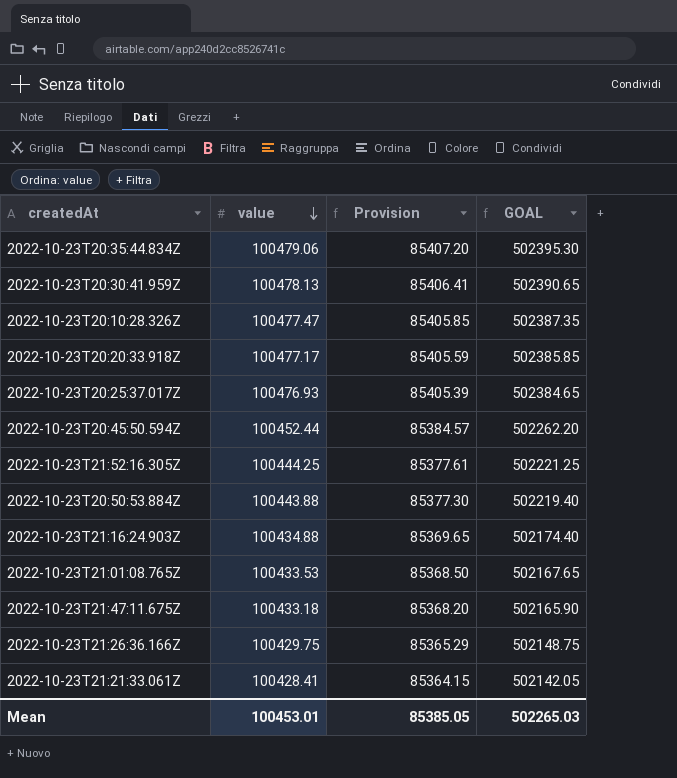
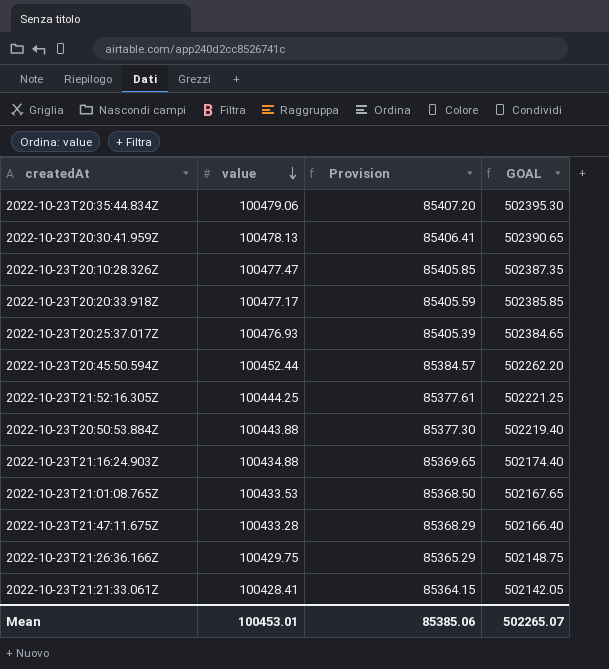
2022-10-23T21:47:11.675Z | value: 100433.18 -> 100433.28
2022-10-23T21:47:11.675Z | Provision: 85368.20 -> 85368.29
2022-10-23T21:47:11.675Z | GOAL: 502165.90 -> 502166.40
Mean | Provision: 85385.05 -> 85385.06
Mean | GOAL: 502265.03 -> 502265.07

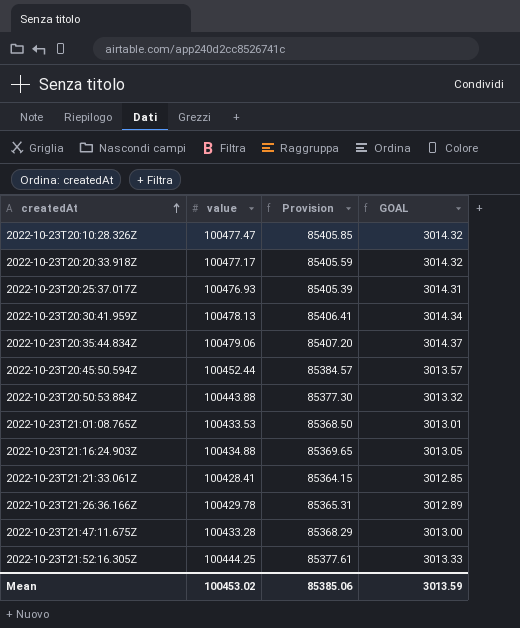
row order: value descending -> createdAt ascending
column GOAL | formula: [value] * 5 -> [value] * 0.03
2022-10-23T21:26:36.166Z | value: 100429.75 -> 100429.78
2022-10-23T21:26:36.166Z | Provision: 85365.29 -> 85365.31
Mean | value: 100453.01 -> 100453.02
Mean | GOAL: 502265.07 -> 3013.59

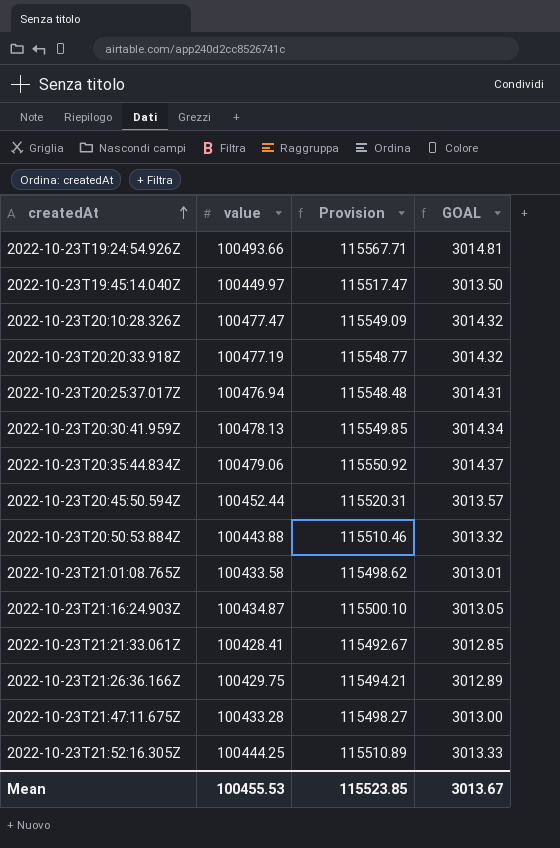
column Provision | formula: [value] * 0.85 -> [value] * 1.15
row 2022-10-23T19:24:54.926Z: none -> 100493.66 | 115567.71 | 3014.81
row 2022-10-23T19:45:14.040Z: none -> 100449.97 | 115517.47 | 3013.50
2022-10-23T20:20:33.918Z | value: 100477.17 -> 100477.19
2022-10-23T20:25:37.017Z | value: 100476.93 -> 100476.94
2022-10-23T21:01:08.765Z | value: 100433.53 -> 100433.58
2022-10-23T21:16:24.903Z | value: 100434.88 -> 100434.87
2022-10-23T21:26:36.166Z | value: 100429.78 -> 100429.75
Mean | value: 100453.02 -> 100455.53
Mean | Provision: 85385.06 -> 115523.85
Mean | GOAL: 3013.59 -> 3013.67

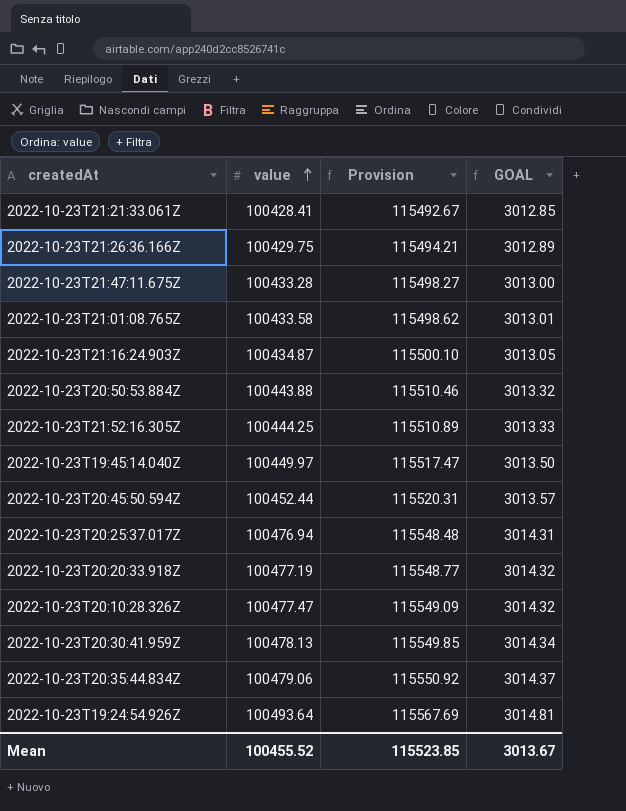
row order: createdAt ascending -> value ascending
2022-10-23T19:24:54.926Z | value: 100493.66 -> 100493.64
2022-10-23T19:24:54.926Z | Provision: 115567.71 -> 115567.69
Mean | value: 100455.53 -> 100455.52

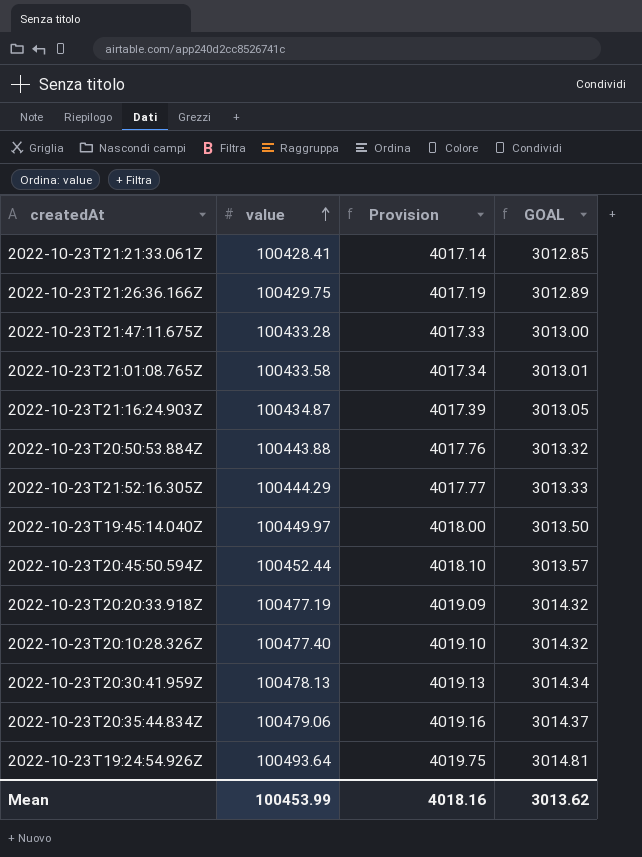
column Provision | formula: [value] * 1.15 -> [value] * 0.04
row 2022-10-23T20:25:37.017Z: 100476.94 | 115548.48 | 3014.31 -> none
2022-10-23T21:52:16.305Z | value: 100444.25 -> 100444.29
2022-10-23T20:10:28.326Z | value: 100477.47 -> 100477.40
Mean | value: 100455.52 -> 100453.99
Mean | Provision: 115523.85 -> 4018.16
Mean | GOAL: 3013.67 -> 3013.62

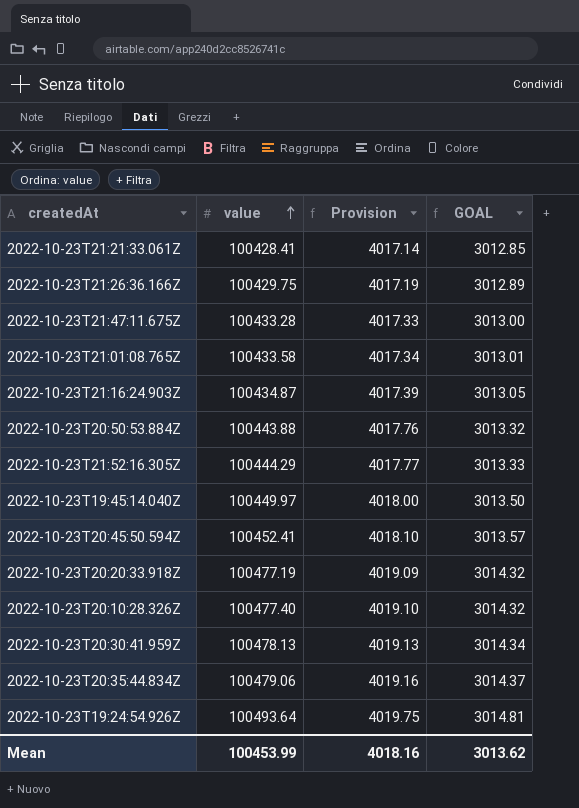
2022-10-23T20:45:50.594Z | value: 100452.44 -> 100452.41

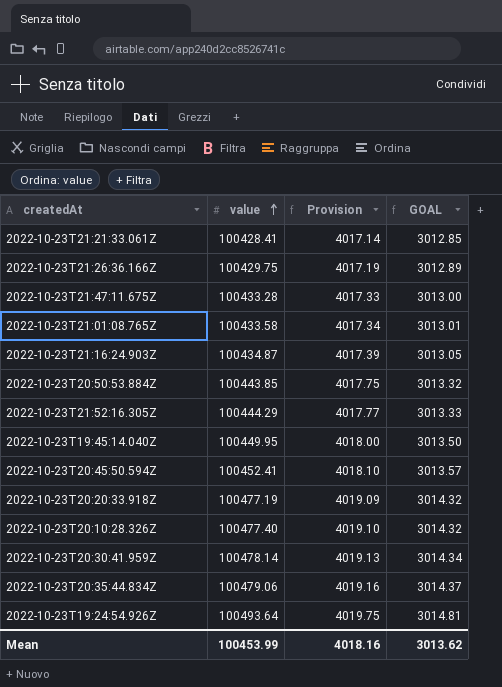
2022-10-23T20:50:53.884Z | value: 100443.88 -> 100443.85
2022-10-23T20:50:53.884Z | Provision: 4017.76 -> 4017.75
2022-10-23T19:45:14.040Z | value: 100449.97 -> 100449.95
2022-10-23T20:30:41.959Z | value: 100478.13 -> 100478.14

